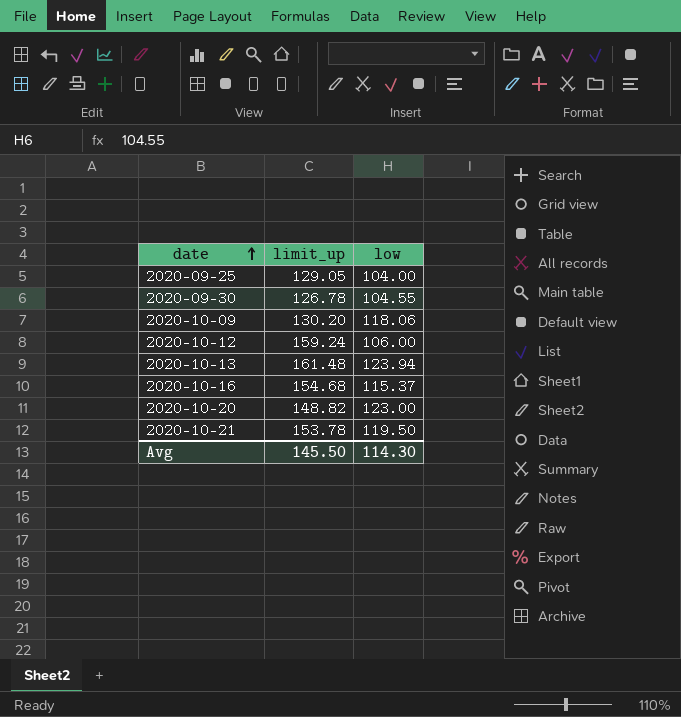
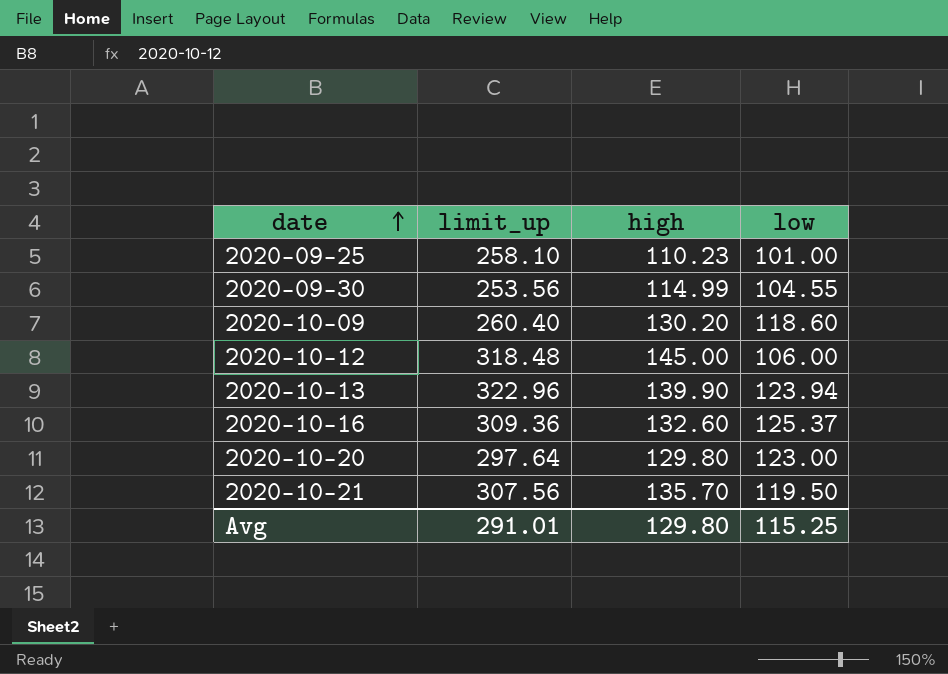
column high | position: none -> 3
2020-09-25 | limit_up: 129.05 -> 258.10
2020-09-25 | low: 104.00 -> 101.00
2020-09-30 | limit_up: 126.78 -> 253.56
2020-10-09 | limit_up: 130.20 -> 260.40
2020-10-09 | low: 118.06 -> 118.60
2020-10-12 | limit_up: 159.24 -> 318.48
2020-10-13 | limit_up: 161.48 -> 322.96
2020-10-16 | limit_up: 154.68 -> 309.36
2020-10-16 | low: 115.37 -> 125.37
2020-10-20 | limit_up: 148.82 -> 297.64
2020-10-21 | limit_up: 153.78 -> 307.56
Avg | limit_up: 145.50 -> 291.01
Avg | low: 114.30 -> 115.25

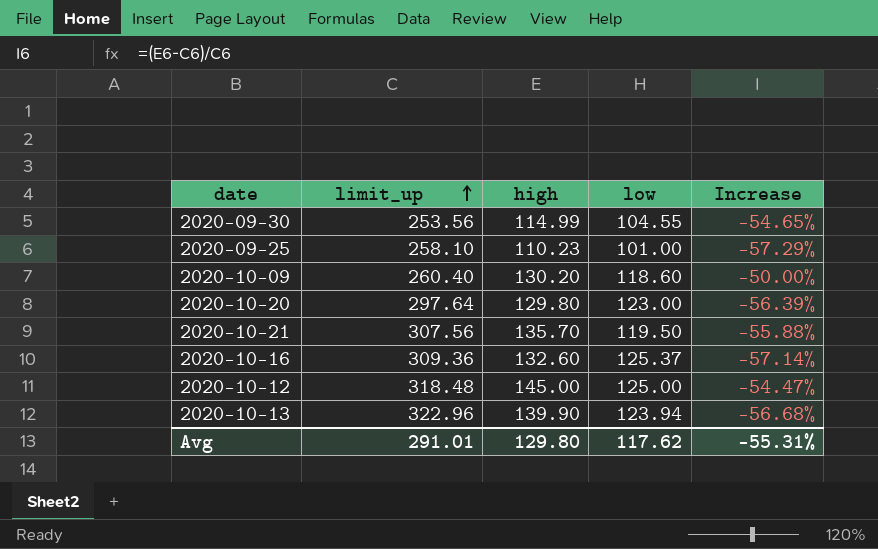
row order: date ascending -> limit_up ascending
column Increase | formula: none -> ([high] - [limit_up]) / [limit_up]
2020-10-12 | low: 106.00 -> 125.00
Avg | low: 115.25 -> 117.62

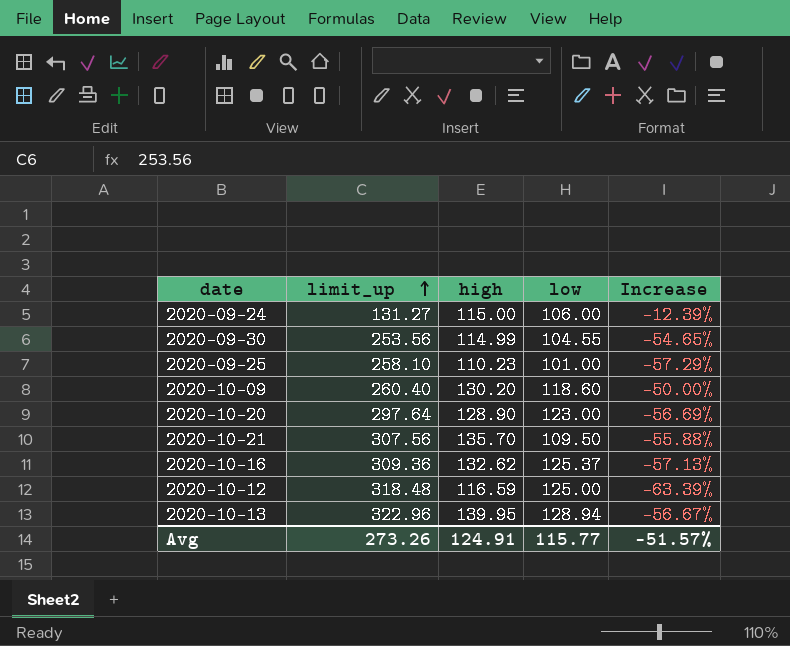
row 2020-09-24: none -> 131.27 | 115.00 | 106.00 | -12.39%
2020-10-20 | high: 129.80 -> 128.90
2020-10-20 | Increase: -56.39% -> -56.69%
2020-10-21 | low: 119.50 -> 109.50
2020-10-16 | high: 132.60 -> 132.62
2020-10-16 | Increase: -57.14% -> -57.13%
2020-10-12 | high: 145.00 -> 116.59
2020-10-12 | Increase: -54.47% -> -63.39%
2020-10-13 | high: 139.90 -> 139.95
2020-10-13 | low: 123.94 -> 128.94
2020-10-13 | Increase: -56.68% -> -56.67%
Avg | limit_up: 291.01 -> 273.26
Avg | high: 129.80 -> 124.91
Avg | low: 117.62 -> 115.77
Avg | Increase: -55.31% -> -51.57%

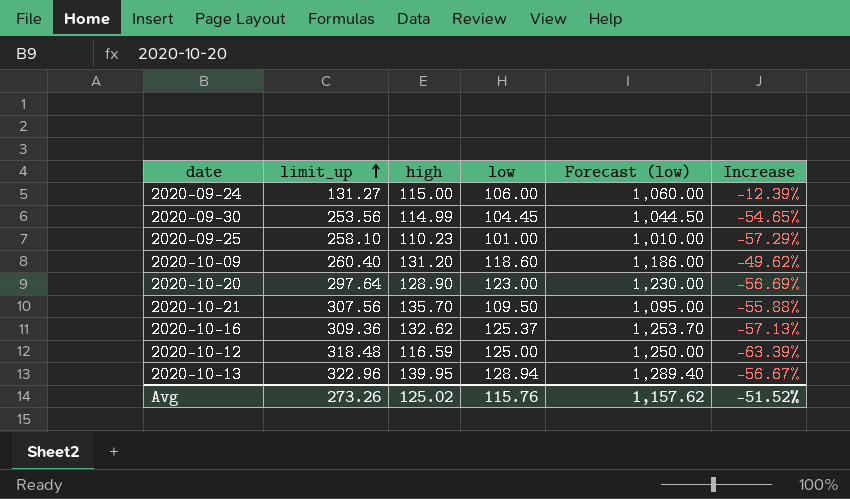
column Forecast (low) | formula: none -> [low] * 10
2020-09-30 | low: 104.55 -> 104.45
2020-10-09 | high: 130.20 -> 131.20
2020-10-09 | Increase: -50.00% -> -49.62%
Avg | high: 124.91 -> 125.02
Avg | low: 115.77 -> 115.76
Avg | Increase: -51.57% -> -51.52%

